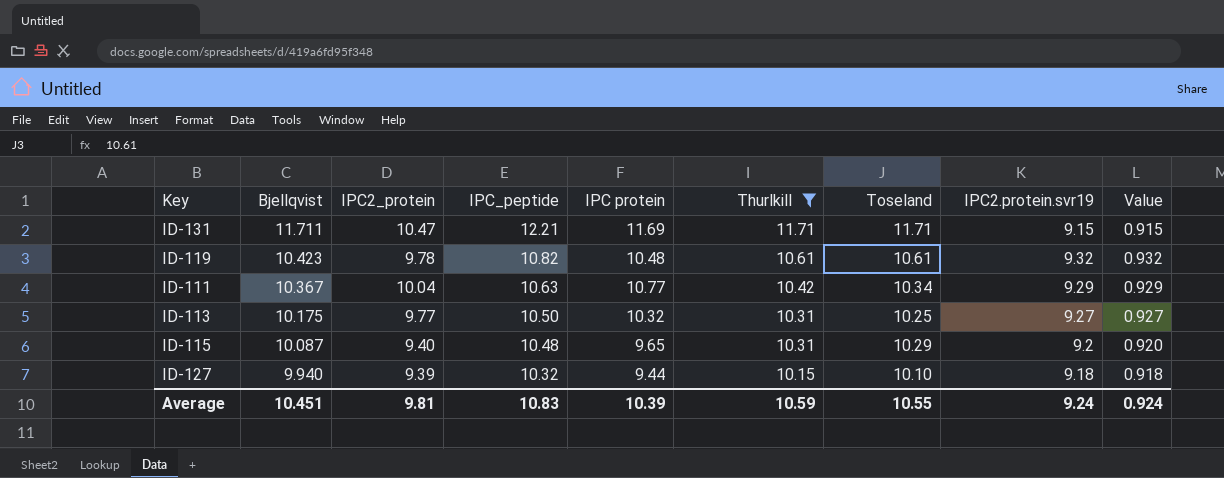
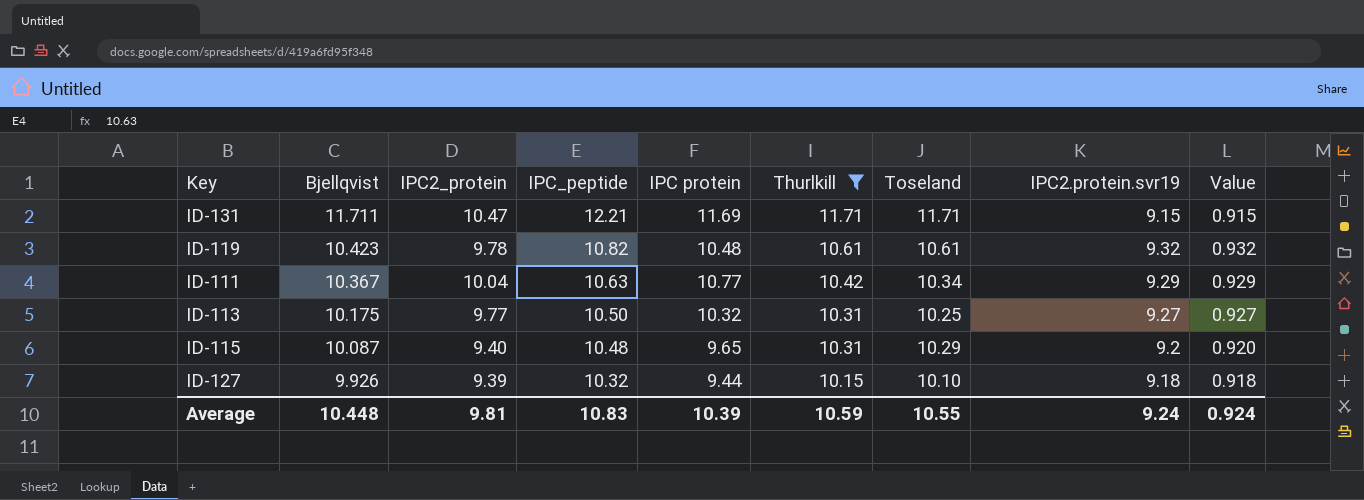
ID-127 | Bjellqvist: 9.940 -> 9.926
Average | Bjellqvist: 10.451 -> 10.448

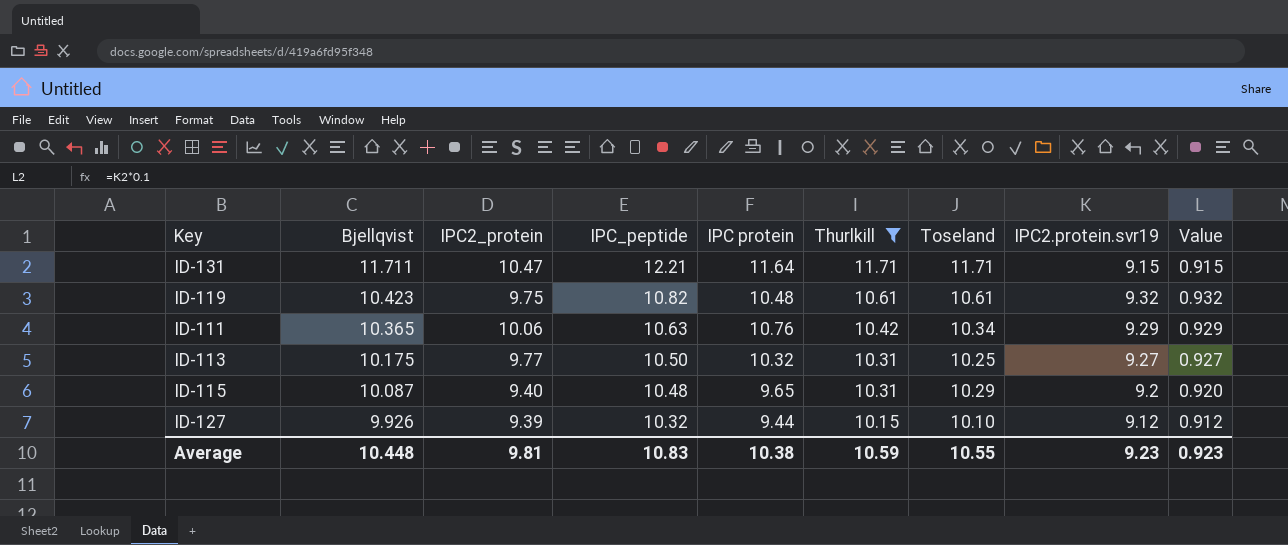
ID-131 | IPC protein: 11.69 -> 11.64
ID-119 | IPC2_protein: 9.78 -> 9.75
ID-111 | Bjellqvist: 10.367 -> 10.365
ID-111 | IPC2_protein: 10.04 -> 10.06
ID-111 | IPC protein: 10.77 -> 10.76
ID-127 | IPC2.protein.svr19: 9.18 -> 9.12
ID-127 | Value: 0.918 -> 0.912
Average | IPC protein: 10.39 -> 10.38
Average | IPC2.protein.svr19: 9.24 -> 9.23
Average | Value: 0.924 -> 0.923

